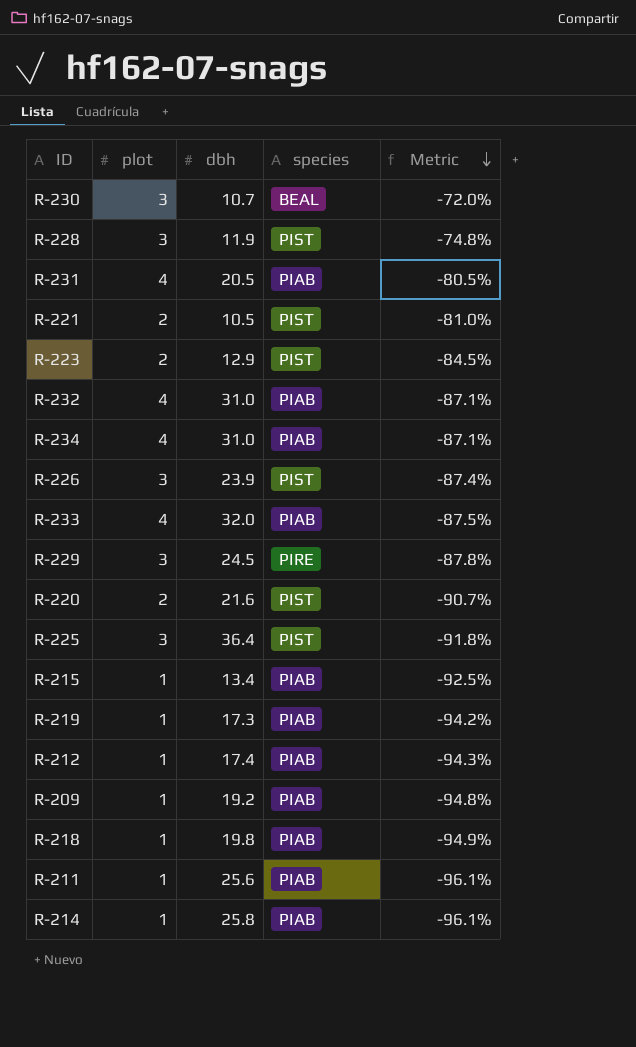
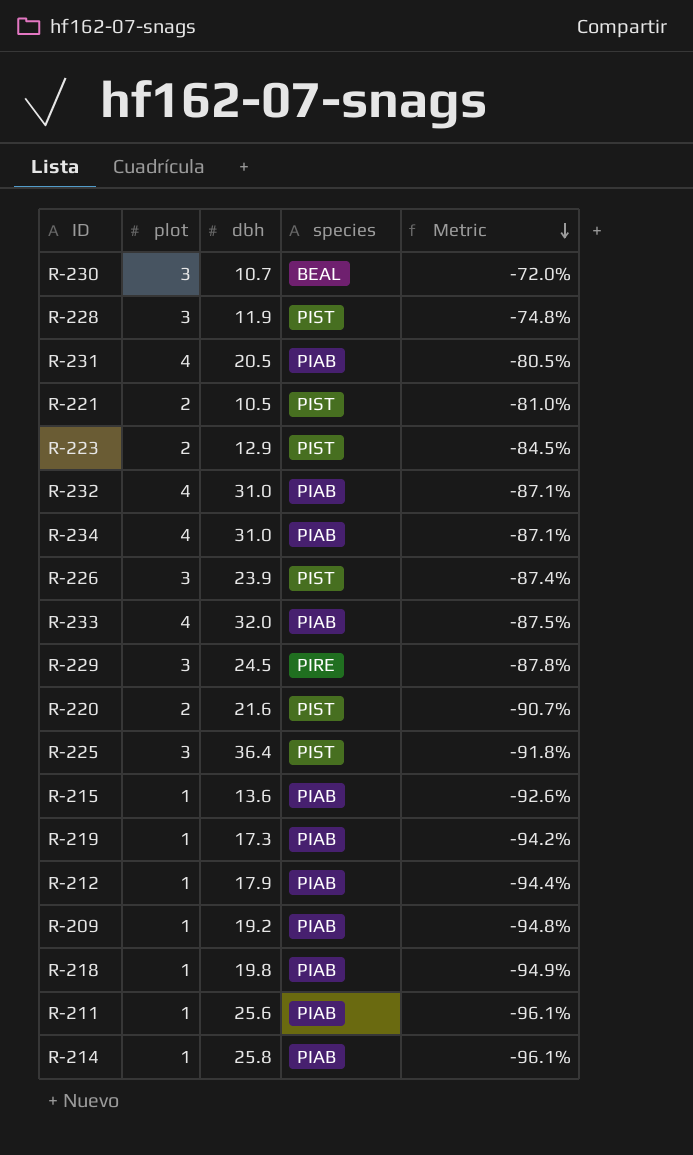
R-215 | dbh: 13.4 -> 13.6
R-215 | Metric: -92.5% -> -92.6%
R-212 | dbh: 17.4 -> 17.9
R-212 | Metric: -94.3% -> -94.4%

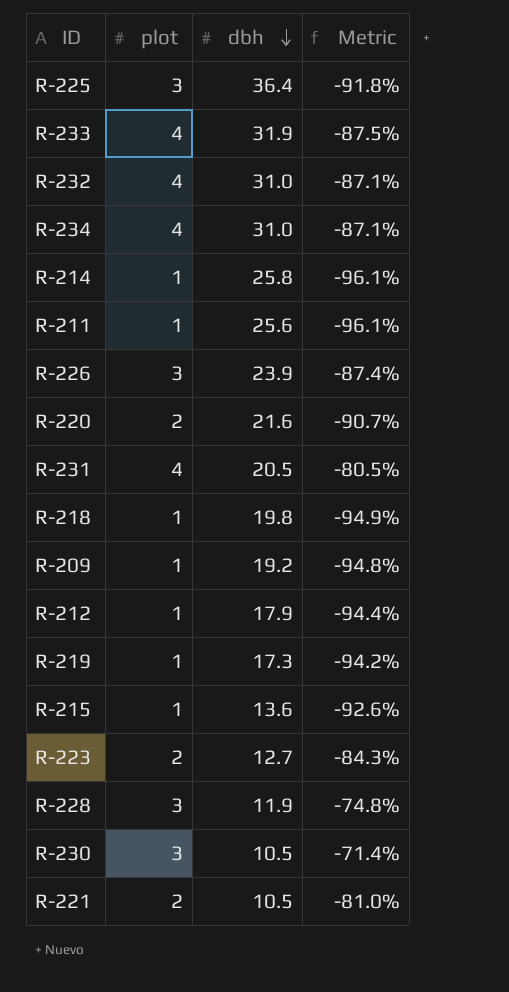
row order: Metric descending -> dbh descending
column species | position: 4 -> none
row R-229: 3 | 24.5 | PIRE | -87.8% -> none
R-233 | dbh: 32.0 -> 31.9
R-223 | dbh: 12.9 -> 12.7
R-223 | Metric: -84.5% -> -84.3%
R-230 | dbh: 10.7 -> 10.5
R-230 | Metric: -72.0% -> -71.4%

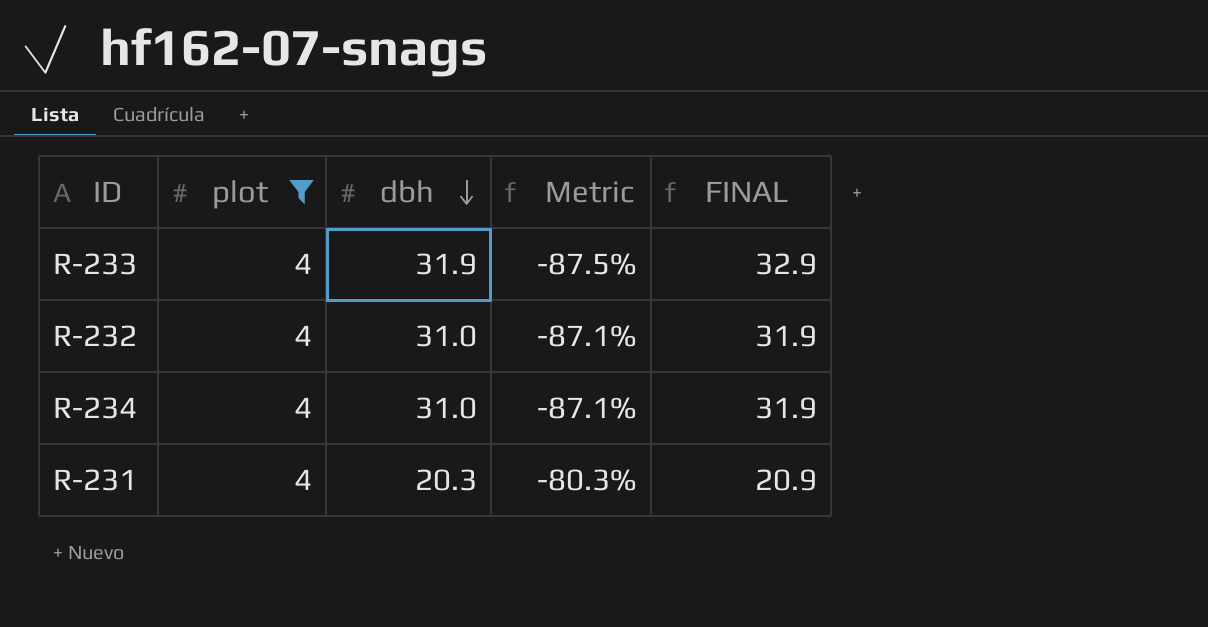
filter: none -> plot = 4
column FINAL | formula: none -> [dbh] * 1.03
R-231 | dbh: 20.5 -> 20.3
R-231 | Metric: -80.5% -> -80.3%

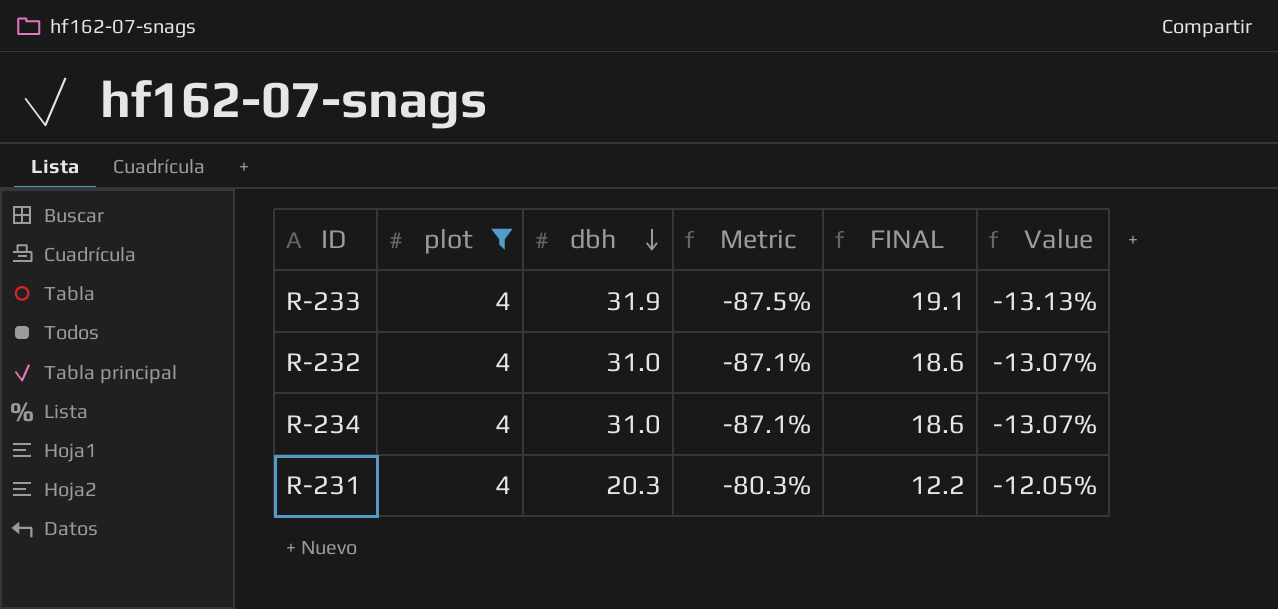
column FINAL | formula: [dbh] * 1.03 -> [dbh] * 0.6
column Value | formula: none -> [Metric] * 0.15

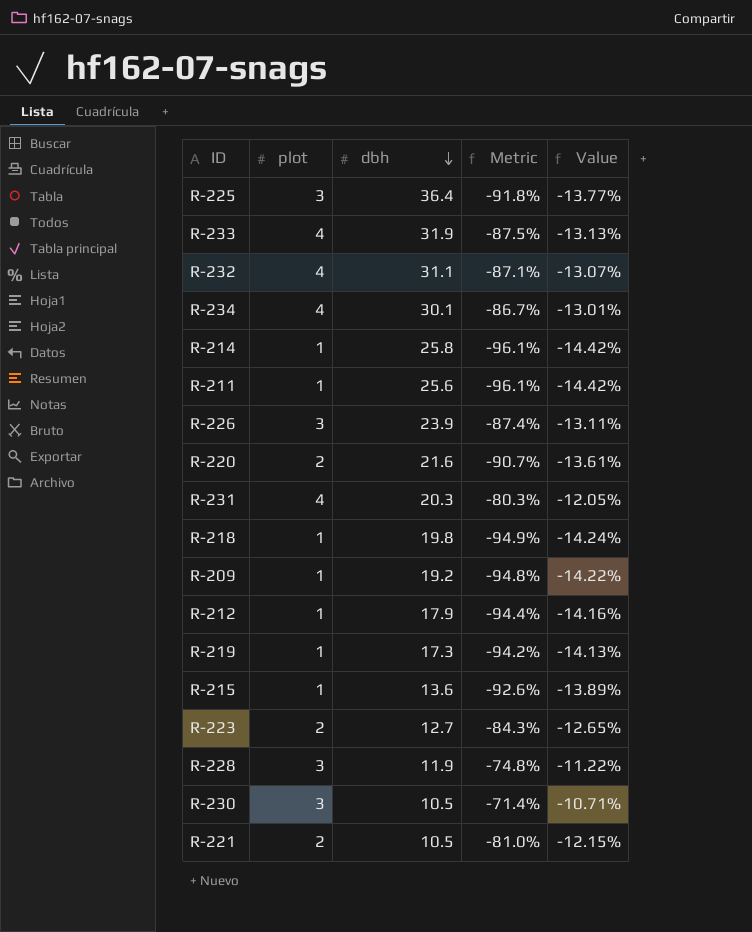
filter: plot = 4 -> none
column FINAL | formula: [dbh] * 0.6 -> none
R-232 | dbh: 31.0 -> 31.1
R-234 | dbh: 31.0 -> 30.1
R-234 | Metric: -87.1% -> -86.7%
R-234 | Value: -13.07% -> -13.01%

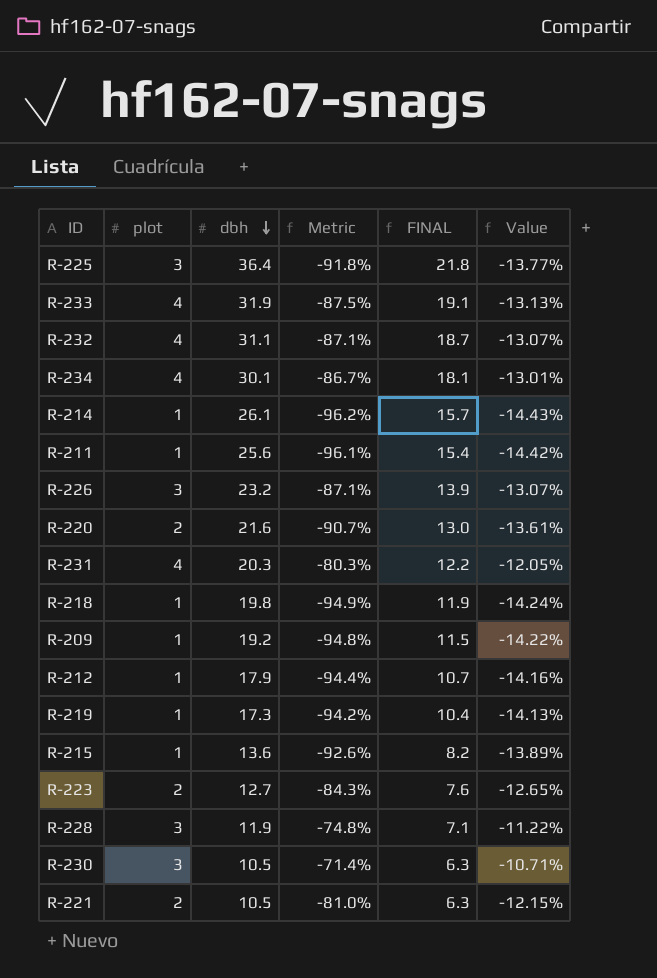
column FINAL | formula: none -> [dbh] * 0.6
R-214 | dbh: 25.8 -> 26.1
R-214 | Metric: -96.1% -> -96.2%
R-214 | Value: -14.42% -> -14.43%
R-226 | dbh: 23.9 -> 23.2
R-226 | Metric: -87.4% -> -87.1%
R-226 | Value: -13.11% -> -13.07%

